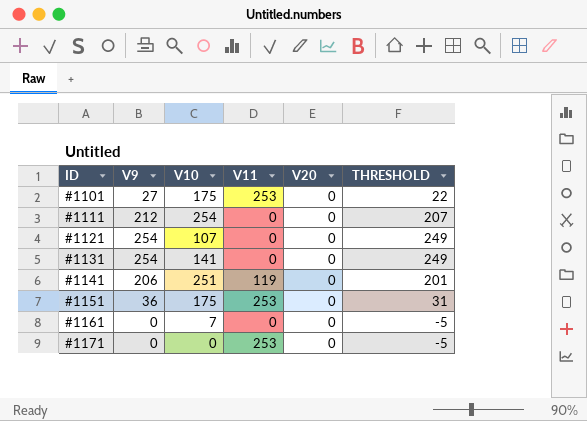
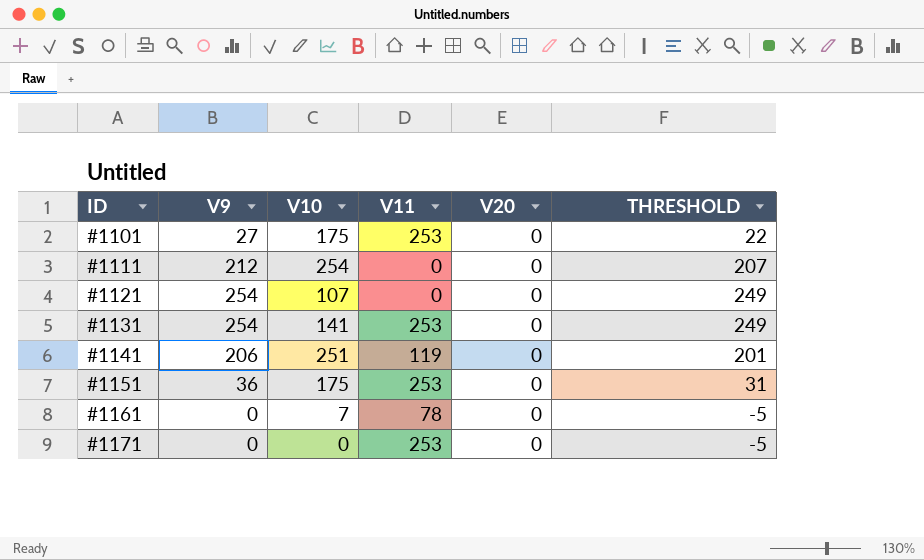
#1131 | V11: 0 -> 253
#1161 | V11: 0 -> 78

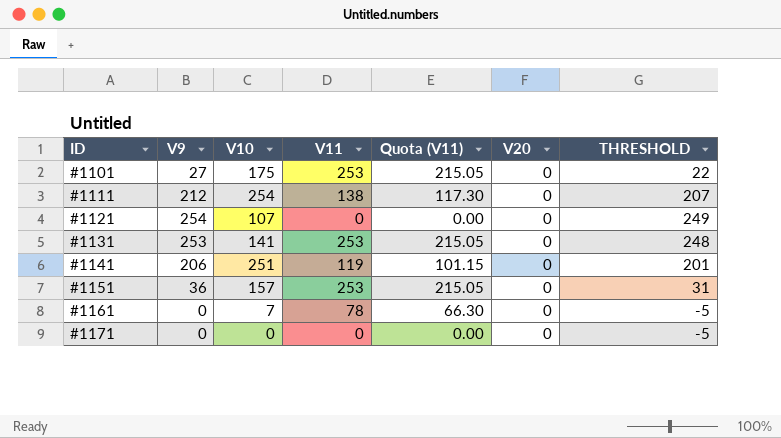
column Quota (V11) | formula: none -> [V11] * 0.85
#1111 | V11: 0 -> 138
#1131 | V9: 254 -> 253
#1131 | THRESHOLD: 249 -> 248
#1151 | V10: 175 -> 157
#1171 | V11: 253 -> 0

